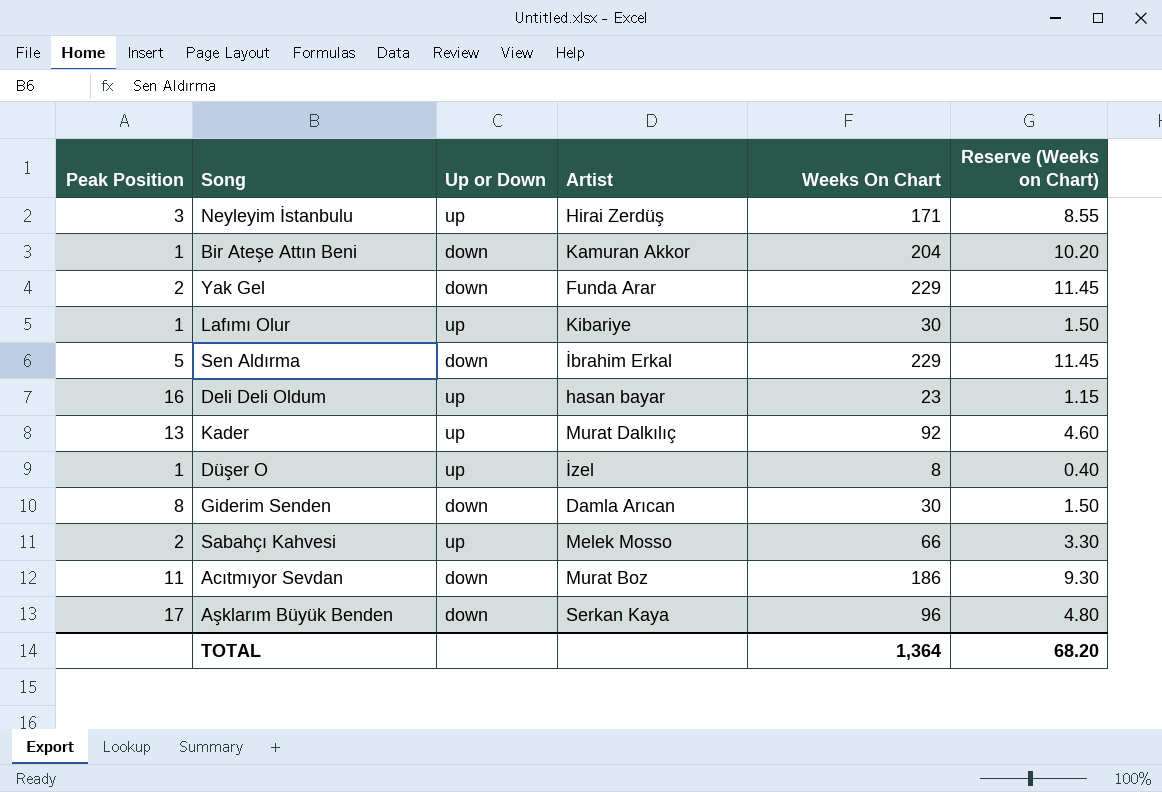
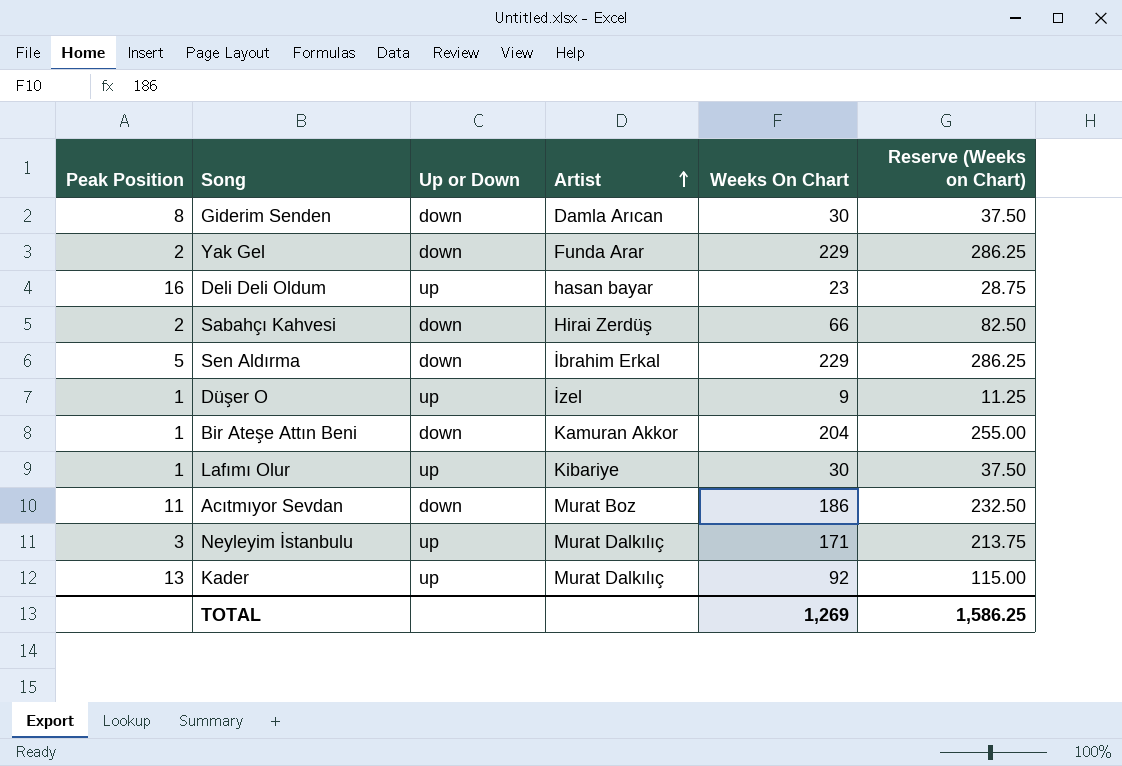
row order: none -> Artist ascending
column Reserve (Weeks on Chart) | formula: [Weeks On Chart] * 0.05 -> [Weeks On Chart] * 1.25
row Aşklarım Büyük Benden: 17 | down | Serkan Kaya | 96 | 4.80 -> none
Sabahçı Kahvesi | Up or Down: up -> down
Sabahçı Kahvesi | Artist: Melek Mosso -> Hirai Zerdüş
Düşer O | Weeks On Chart: 8 -> 9
Neyleyim İstanbulu | Artist: Hirai Zerdüş -> Murat Dalkılıç
TOTAL | Weeks On Chart: 1,364 -> 1,269
TOTAL | Reserve (Weeks on Chart): 68.20 -> 1,586.25

